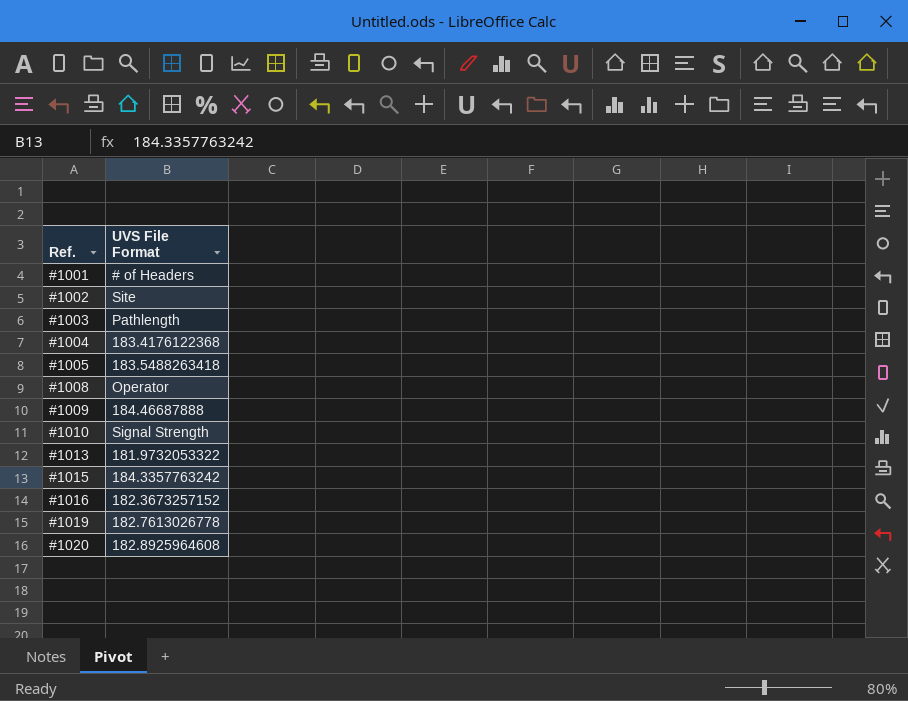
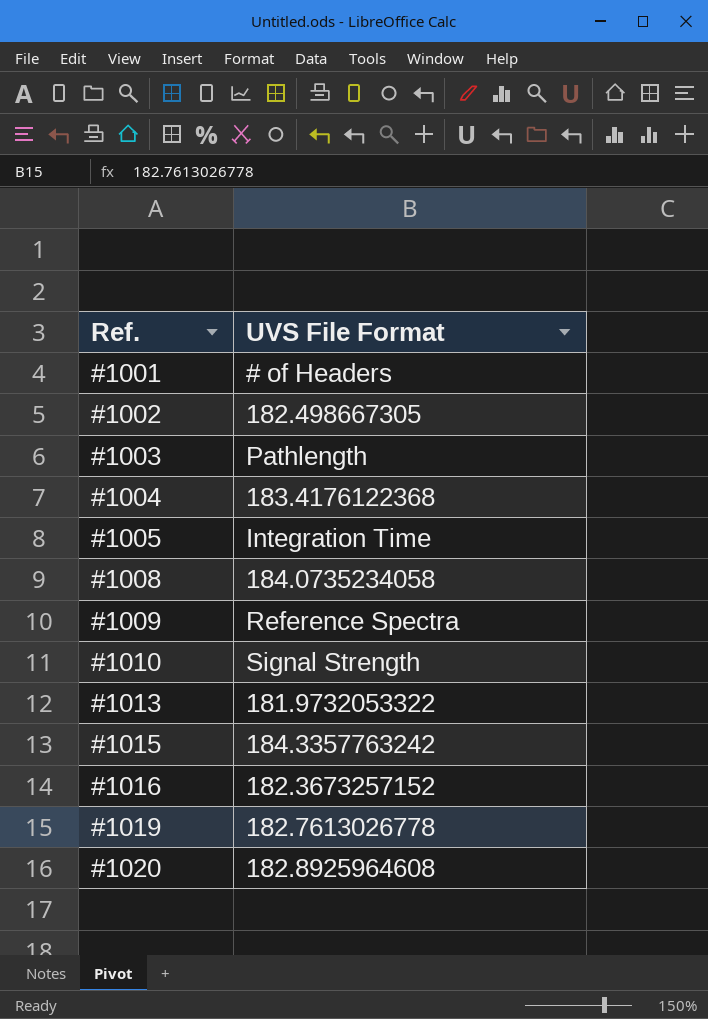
#1002 | UVS File Format: Site -> 182.498667305
#1005 | UVS File Format: 183.5488263418 -> Integration Time
#1008 | UVS File Format: Operator -> 184.0735234058
#1009 | UVS File Format: 184.46687888 -> Reference Spectra

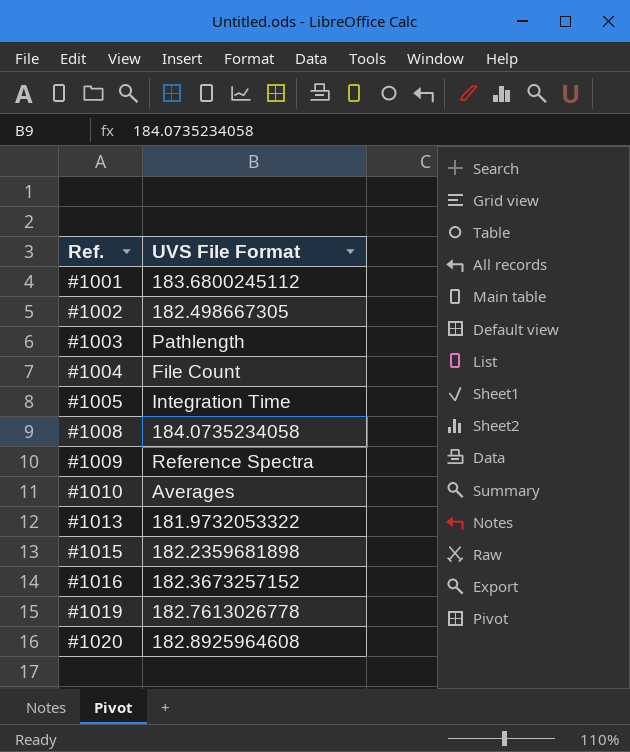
#1001 | UVS File Format: # of Headers -> 183.6800245112
#1004 | UVS File Format: 183.4176122368 -> File Count
#1010 | UVS File Format: Signal Strength -> Averages
#1015 | UVS File Format: 184.3357763242 -> 182.2359681898

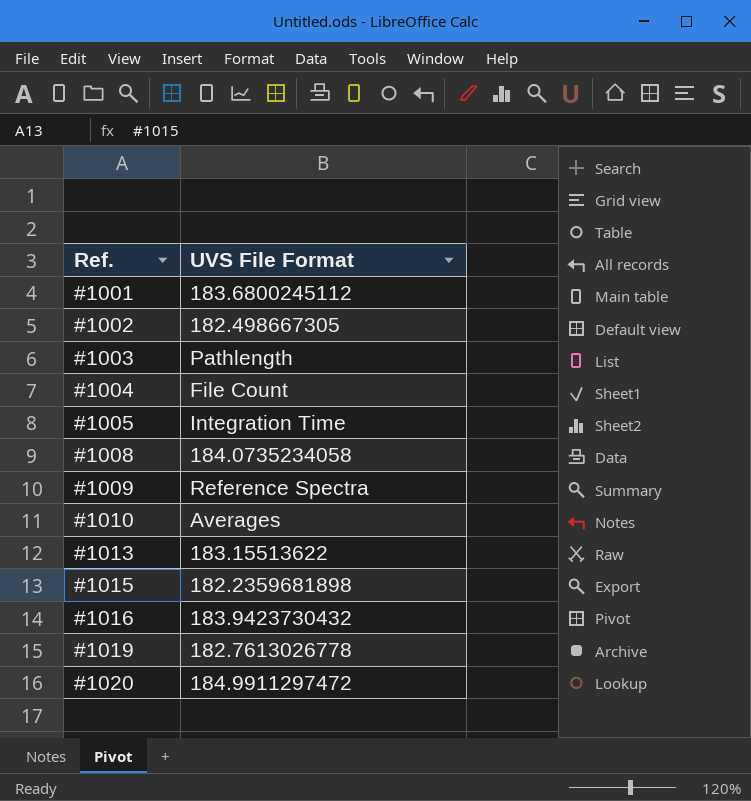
#1013 | UVS File Format: 181.9732053322 -> 183.15513622
#1016 | UVS File Format: 182.3673257152 -> 183.9423730432
#1020 | UVS File Format: 182.8925964608 -> 184.9911297472

